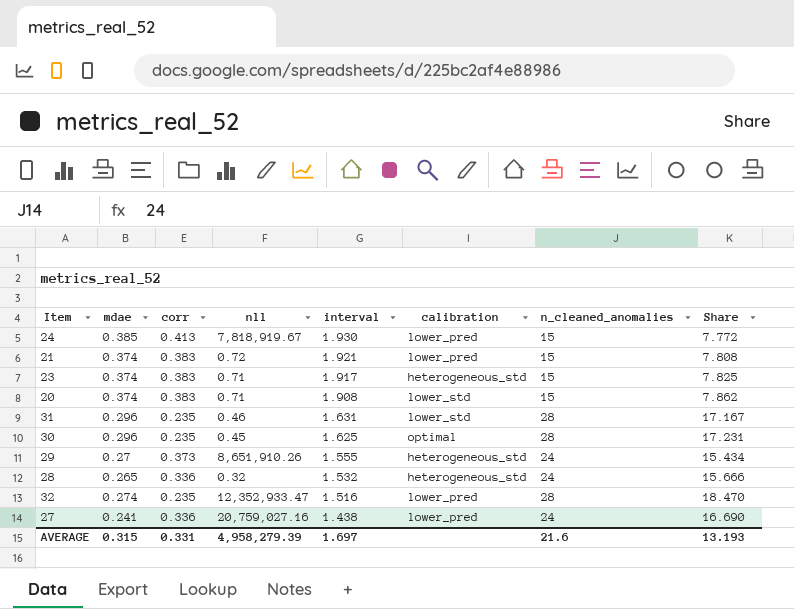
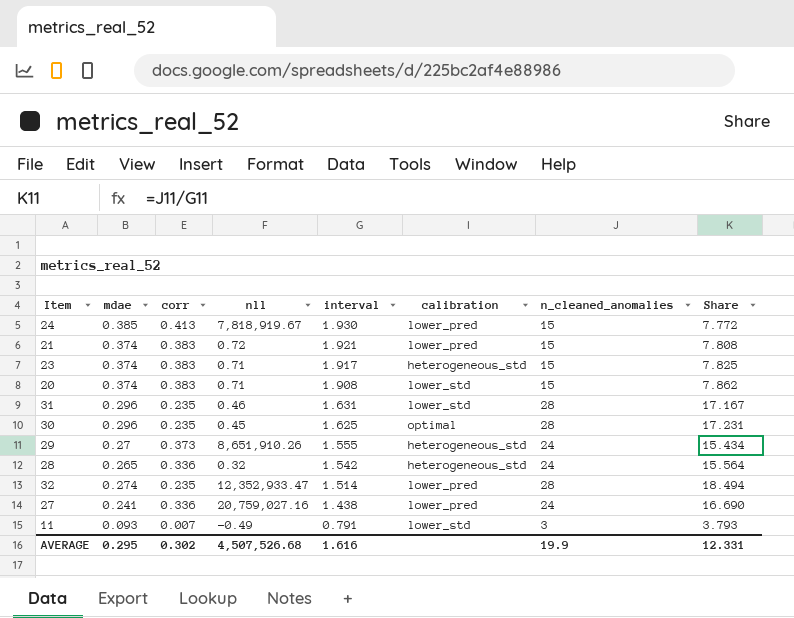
28 | interval: 1.532 -> 1.542
28 | Share: 15.666 -> 15.564
32 | interval: 1.516 -> 1.514
32 | Share: 18.470 -> 18.494
row 11: none -> 0.093 | 0.007 | -0.49 | 0.791 | lower_std | 3 | 3.793
AVERAGE | mdae: 0.315 -> 0.295
AVERAGE | corr: 0.331 -> 0.302
AVERAGE | nll: 4,958,279.39 -> 4,507,526.68
AVERAGE | interval: 1.697 -> 1.616
AVERAGE | n_cleaned_anomalies: 21.6 -> 19.9
AVERAGE | Share: 13.193 -> 12.331

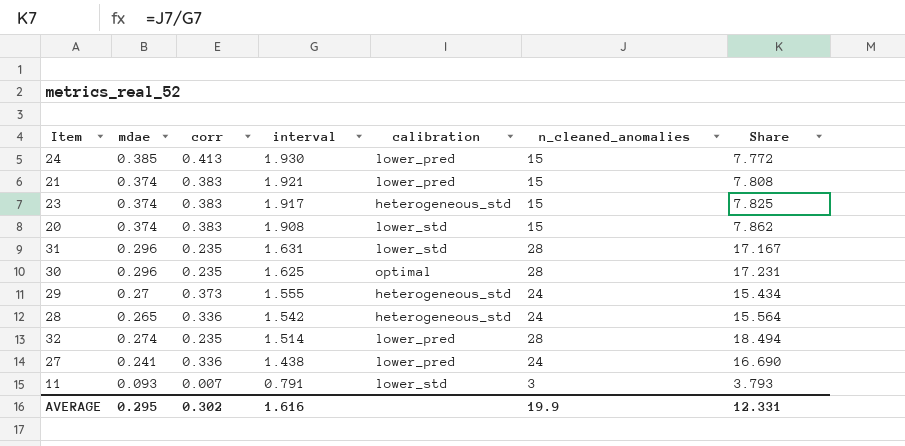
column nll | position: 4 -> none

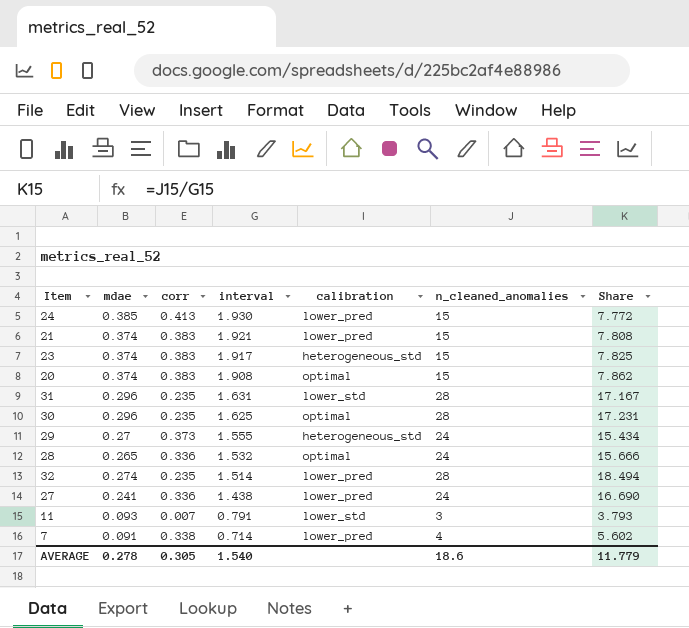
20 | calibration: lower_std -> optimal
28 | interval: 1.542 -> 1.532
28 | calibration: heterogeneous_std -> optimal
28 | Share: 15.564 -> 15.666
row 7: none -> 0.091 | 0.338 | 0.714 | lower_pred | 4 | 5.602
AVERAGE | mdae: 0.295 -> 0.278
AVERAGE | corr: 0.302 -> 0.305
AVERAGE | interval: 1.616 -> 1.540
AVERAGE | n_cleaned_anomalies: 19.9 -> 18.6
AVERAGE | Share: 12.331 -> 11.779

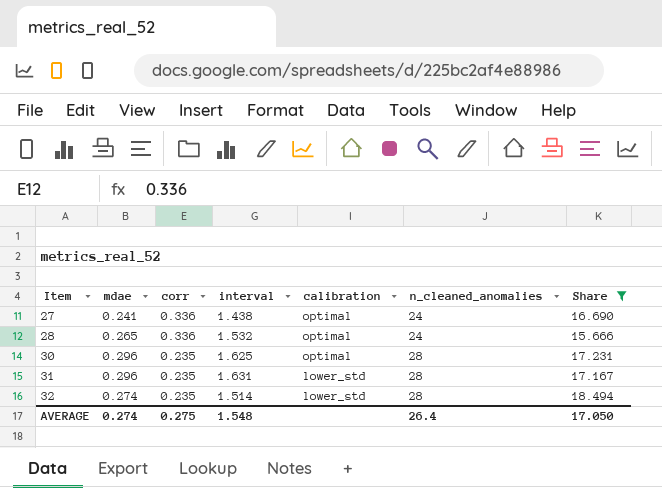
filter: none -> Share >= 15.666
row order: interval descending -> Item ascending
27 | calibration: lower_pred -> optimal
32 | calibration: lower_pred -> lower_std
AVERAGE | mdae: 0.278 -> 0.274
AVERAGE | corr: 0.305 -> 0.275
AVERAGE | interval: 1.540 -> 1.548
AVERAGE | n_cleaned_anomalies: 18.6 -> 26.4
AVERAGE | Share: 11.779 -> 17.050

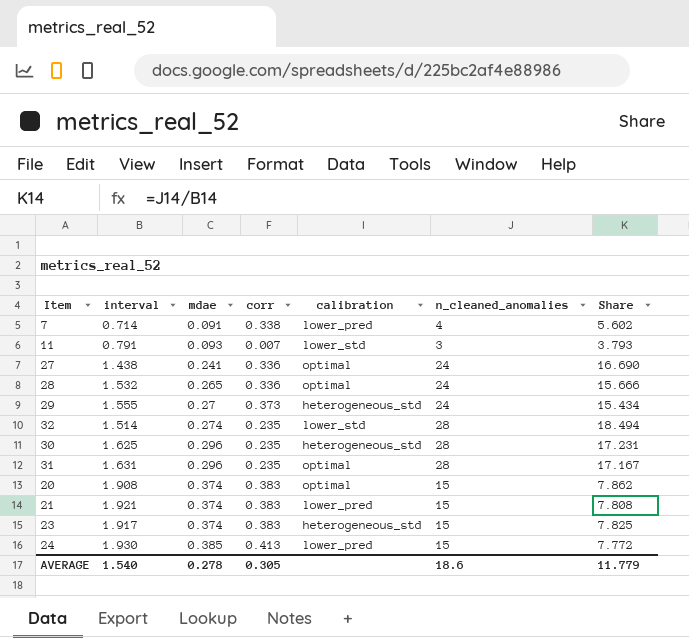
filter: Share >= 15.666 -> none
row order: Item ascending -> mdae ascending
column interval | position: 4 -> 2
30 | calibration: optimal -> heterogeneous_std
31 | calibration: lower_std -> optimal
AVERAGE | interval: 1.548 -> 1.540
AVERAGE | mdae: 0.274 -> 0.278
AVERAGE | corr: 0.275 -> 0.305
AVERAGE | n_cleaned_anomalies: 26.4 -> 18.6
AVERAGE | Share: 17.050 -> 11.779

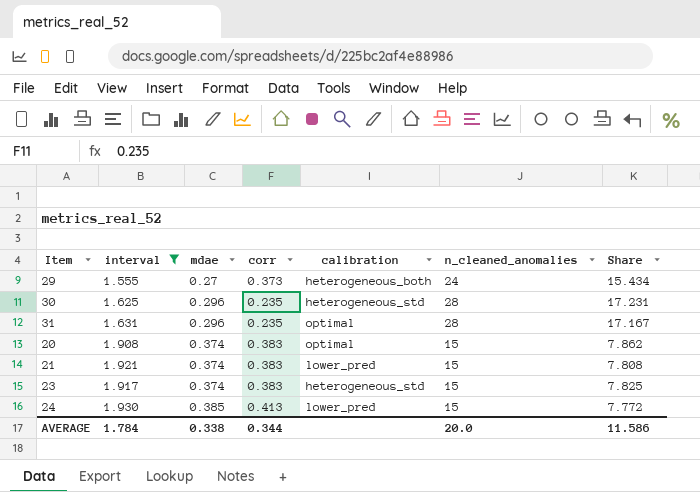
filter: none -> interval >= 1.555
29 | calibration: heterogeneous_std -> heterogeneous_both
AVERAGE | interval: 1.540 -> 1.784
AVERAGE | mdae: 0.278 -> 0.338
AVERAGE | corr: 0.305 -> 0.344
AVERAGE | n_cleaned_anomalies: 18.6 -> 20.0
AVERAGE | Share: 11.779 -> 11.586

